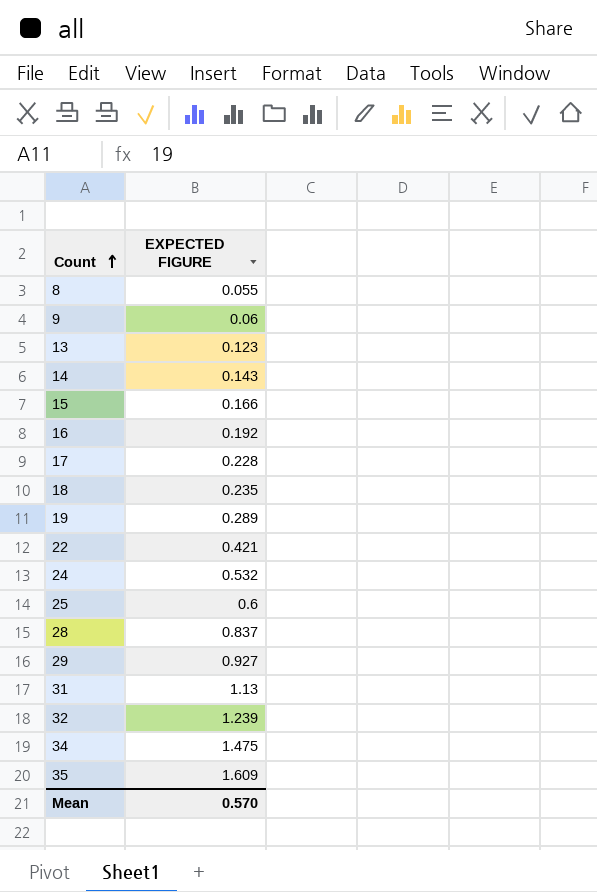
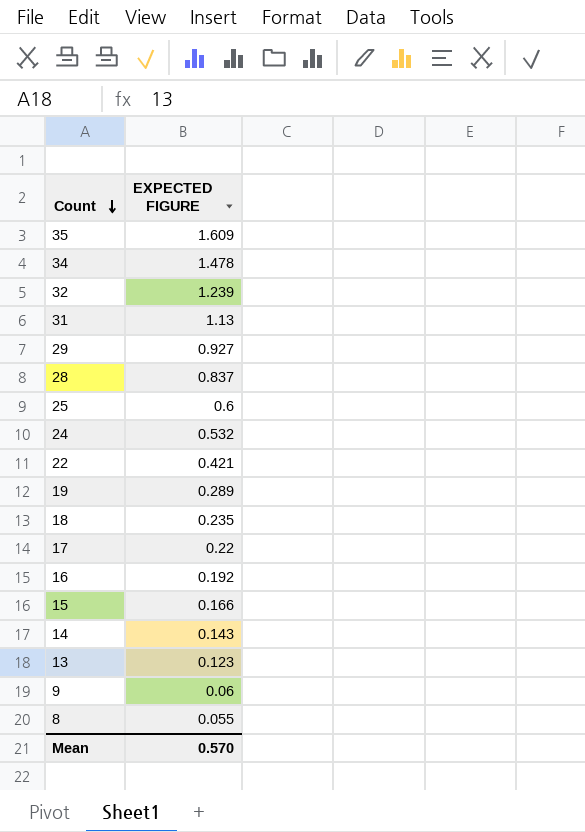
row order: Count ascending -> Count descending
34 | EXPECTED FIGURE: 1.475 -> 1.478
17 | EXPECTED FIGURE: 0.228 -> 0.22

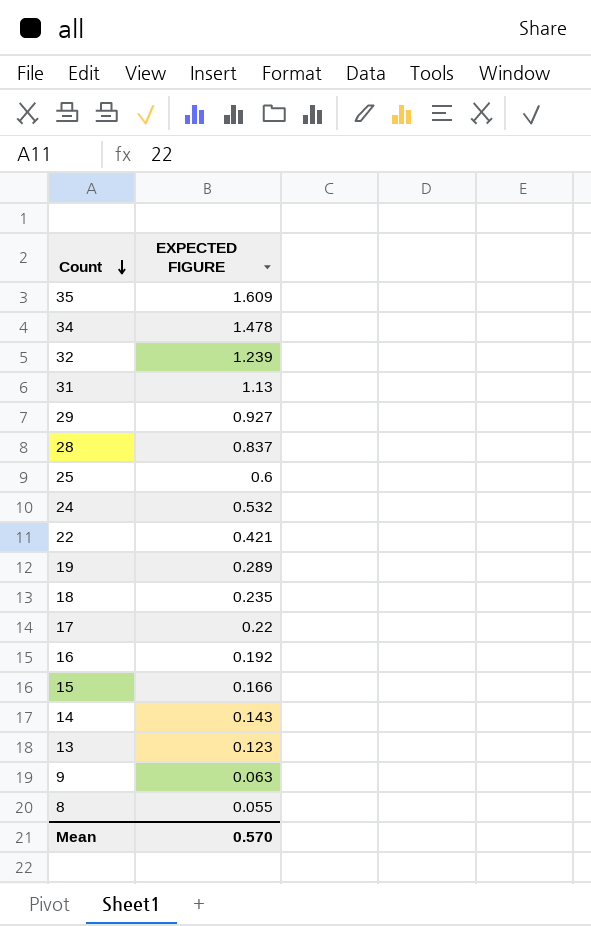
9 | EXPECTED FIGURE: 0.06 -> 0.063

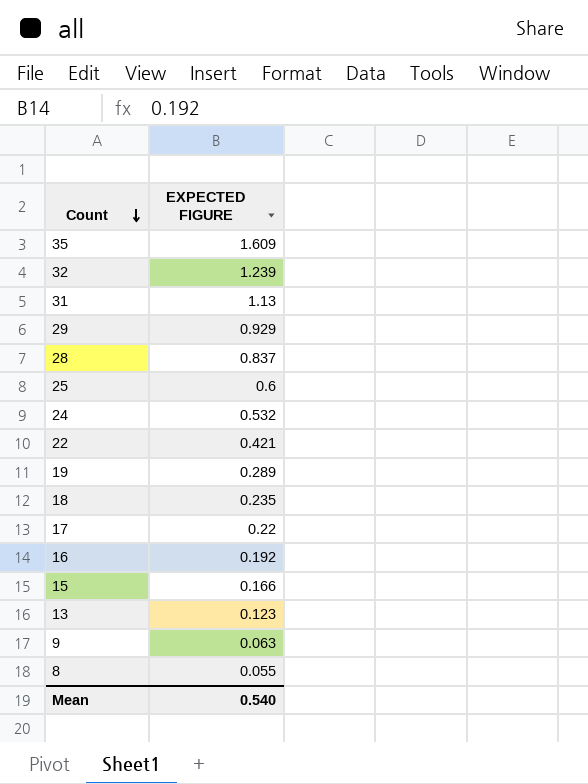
row 34: 1.478 -> none
row 14: 0.143 -> none
29 | EXPECTED FIGURE: 0.927 -> 0.929
Mean | EXPECTED FIGURE: 0.570 -> 0.540

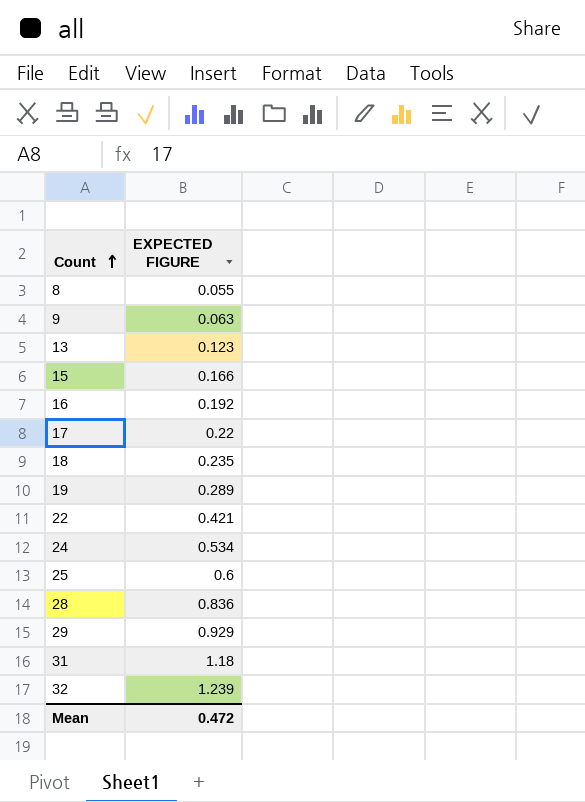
row order: Count descending -> Count ascending
row 35: 1.609 -> none
24 | EXPECTED FIGURE: 0.532 -> 0.534
28 | EXPECTED FIGURE: 0.837 -> 0.836
31 | EXPECTED FIGURE: 1.13 -> 1.18
Mean | EXPECTED FIGURE: 0.540 -> 0.472

